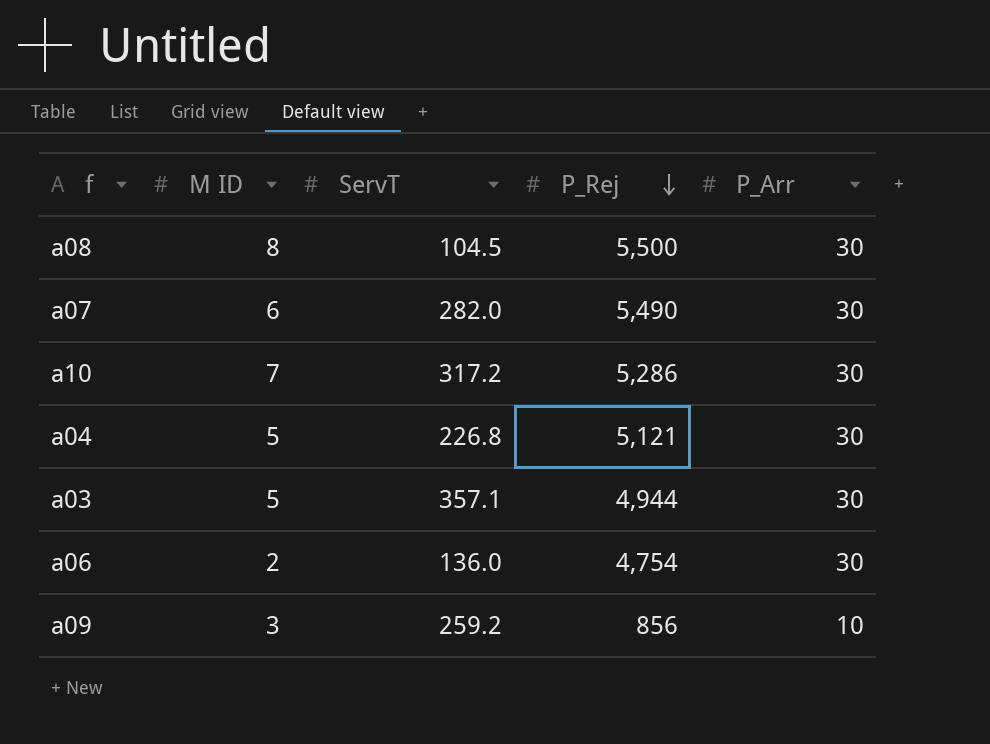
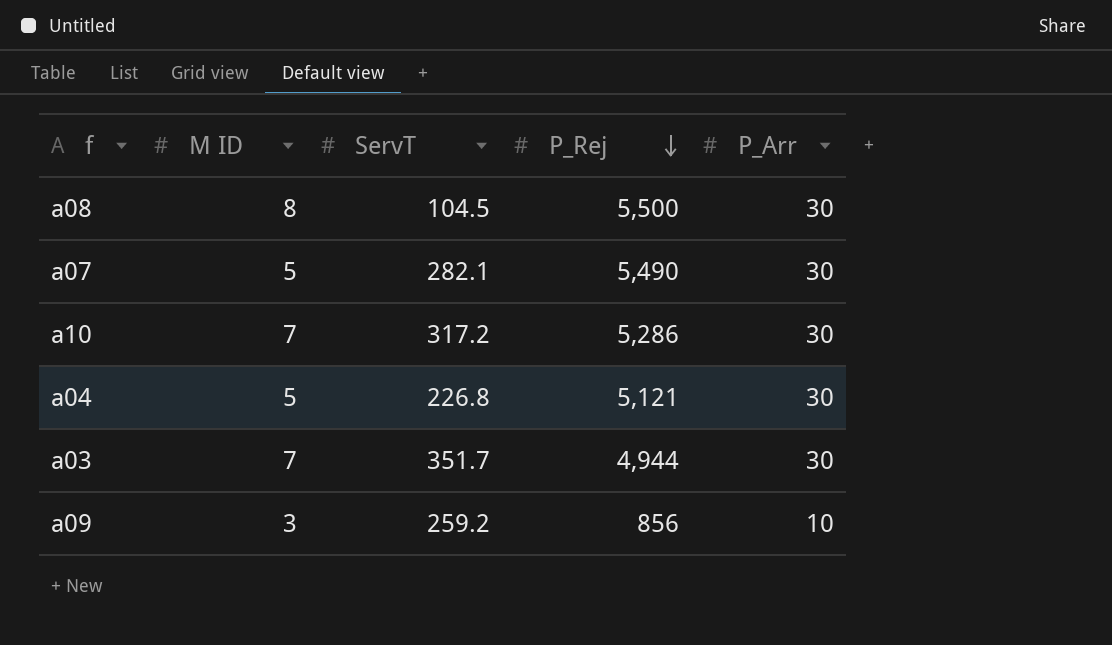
row a06: 2 | 136.0 | 4,754 | 30 -> none
a07 | M ID: 6 -> 5
a07 | ServT: 282.0 -> 282.1
a03 | M ID: 5 -> 7
a03 | ServT: 357.1 -> 351.7

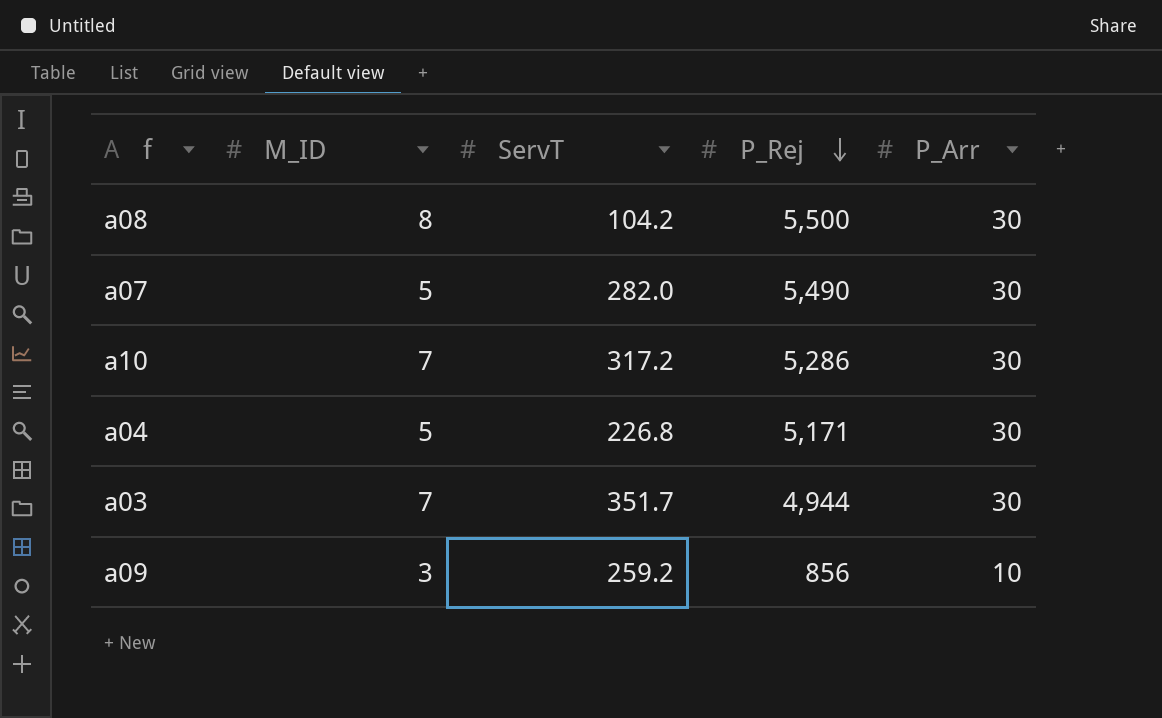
column name: M ID -> M_ID
a08 | ServT: 104.5 -> 104.2
a07 | ServT: 282.1 -> 282.0
a04 | P_Rej: 5,121 -> 5,171

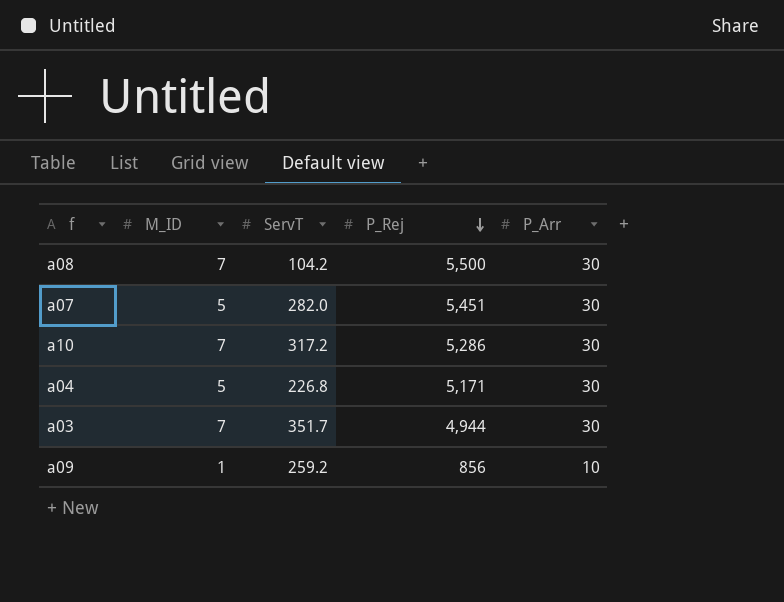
a08 | M_ID: 8 -> 7
a07 | P_Rej: 5,490 -> 5,451
a09 | M_ID: 3 -> 1

